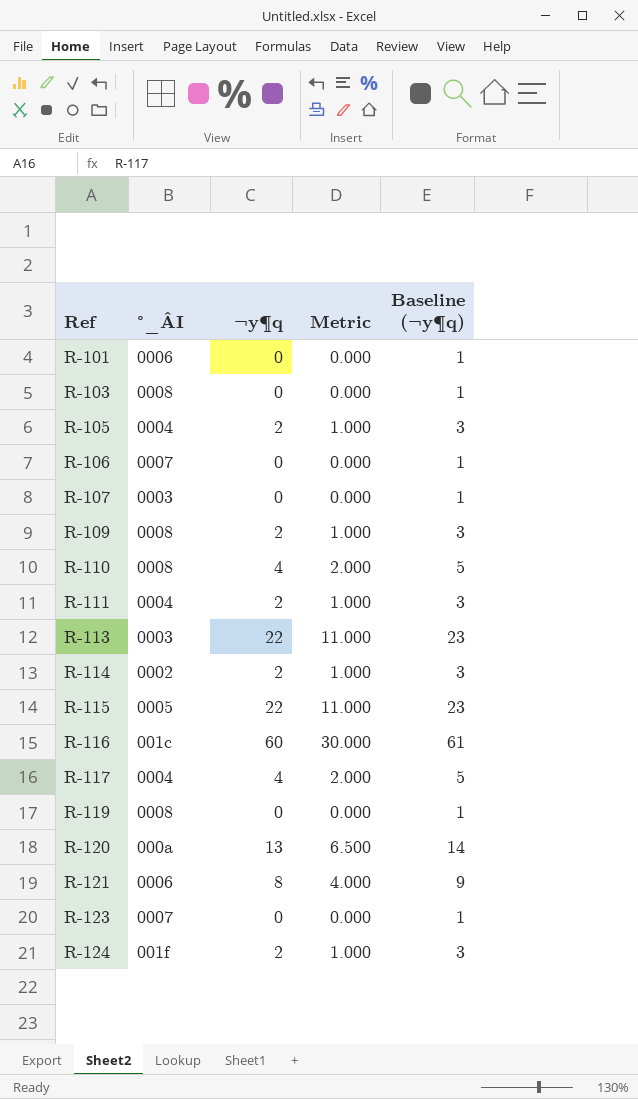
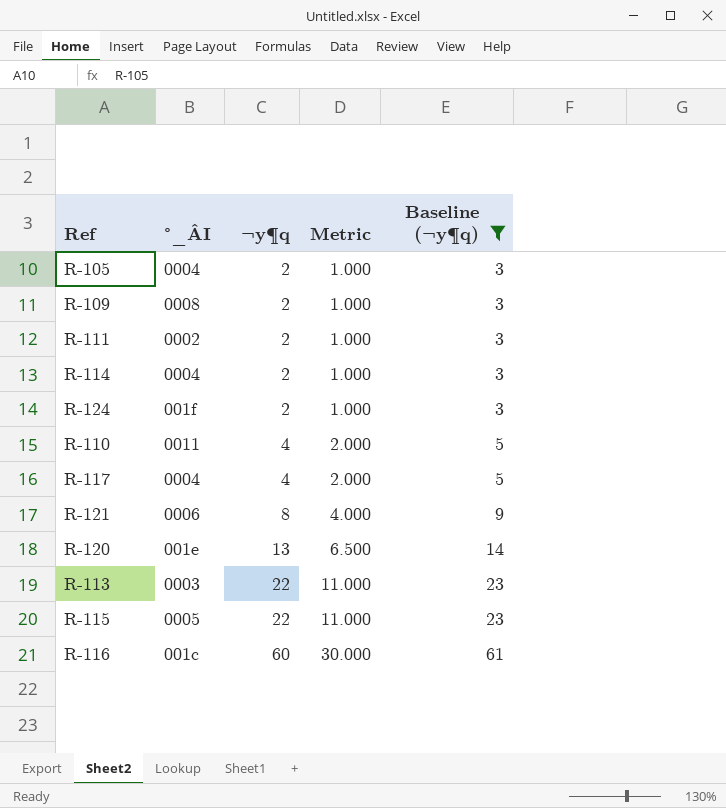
filter: none -> Baseline (¬y¶q) != 1
row order: Ref ascending -> ¬y¶q ascending
R-111 | °_ÂI: 0004 -> 0002
R-114 | °_ÂI: 0002 -> 0004
R-110 | °_ÂI: 0008 -> 0011
R-120 | °_ÂI: 000a -> 001e

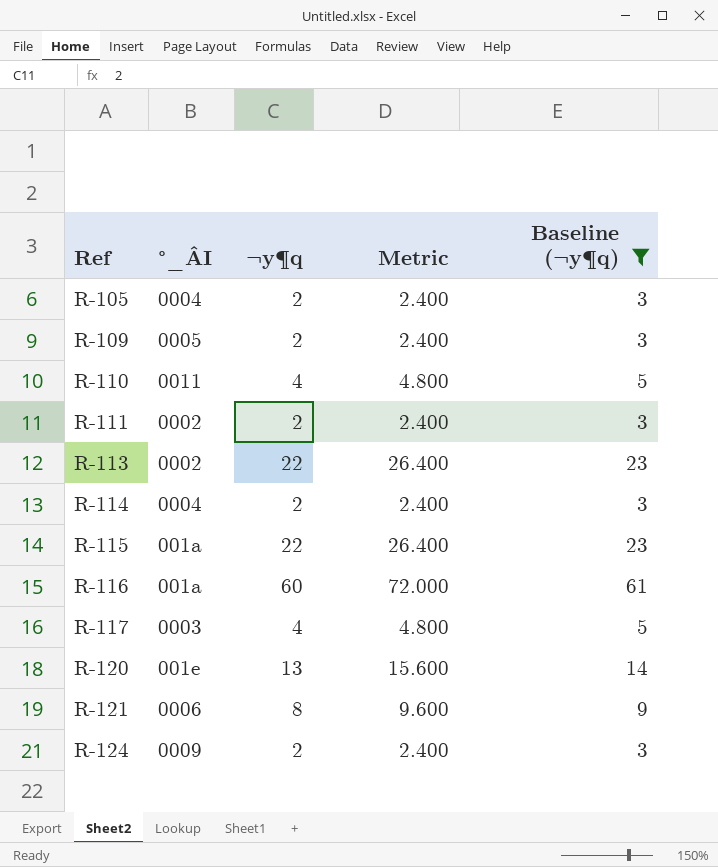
row order: ¬y¶q ascending -> Ref ascending
column Metric | formula: [¬y¶q] * 0.5 -> [¬y¶q] * 1.2
R-109 | °_ÂI: 0008 -> 0005
R-113 | °_ÂI: 0003 -> 0002
R-115 | °_ÂI: 0005 -> 001a
R-116 | °_ÂI: 001c -> 001a
R-117 | °_ÂI: 0004 -> 0003
R-124 | °_ÂI: 001f -> 0009

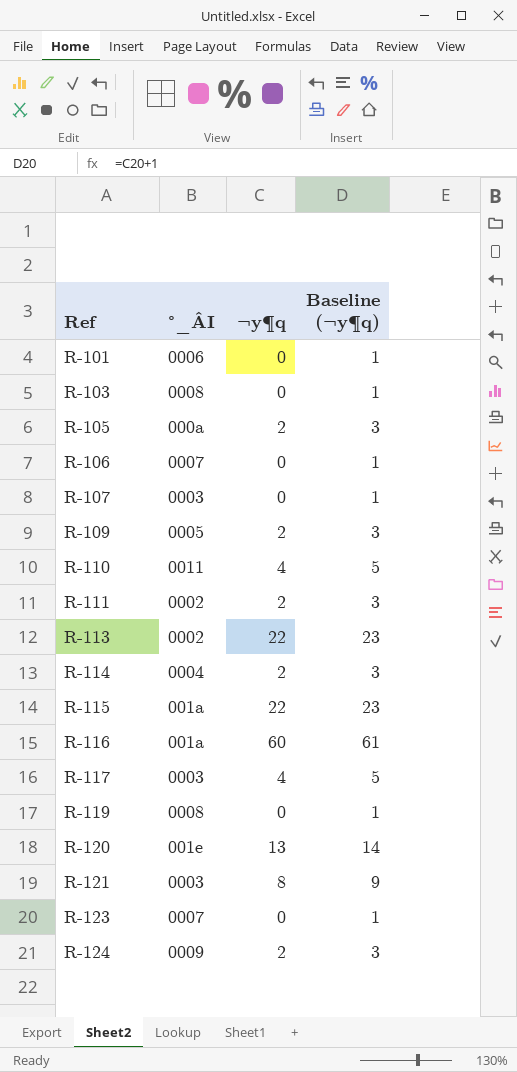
filter: Baseline (¬y¶q) != 1 -> none
column Metric | formula: [¬y¶q] * 1.2 -> none
R-105 | °_ÂI: 0004 -> 000a
R-121 | °_ÂI: 0006 -> 0003

